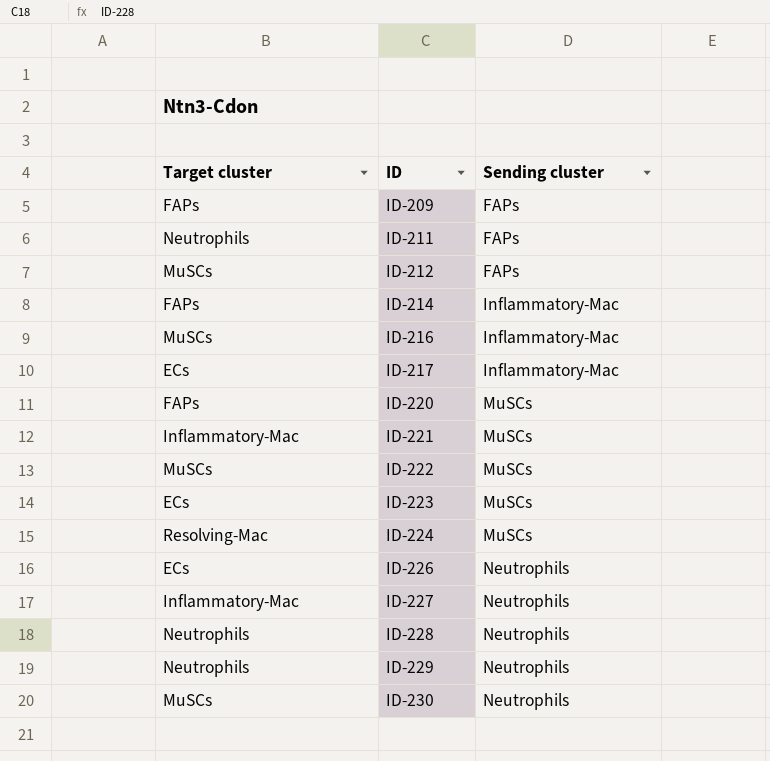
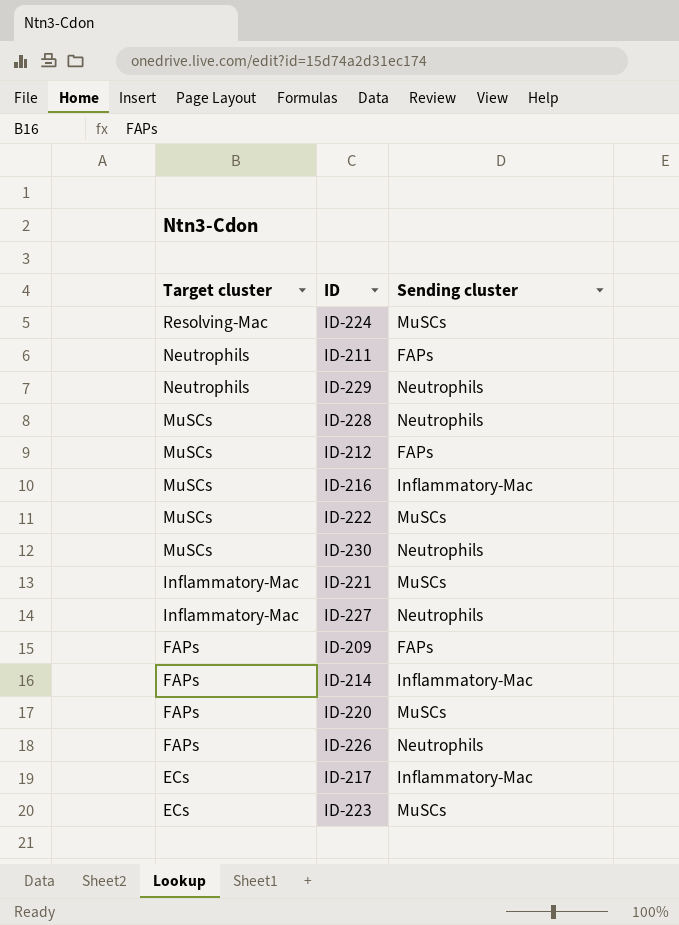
row order: ID ascending -> Target cluster descending
ID-228 | Target cluster: Neutrophils -> MuSCs
ID-226 | Target cluster: ECs -> FAPs

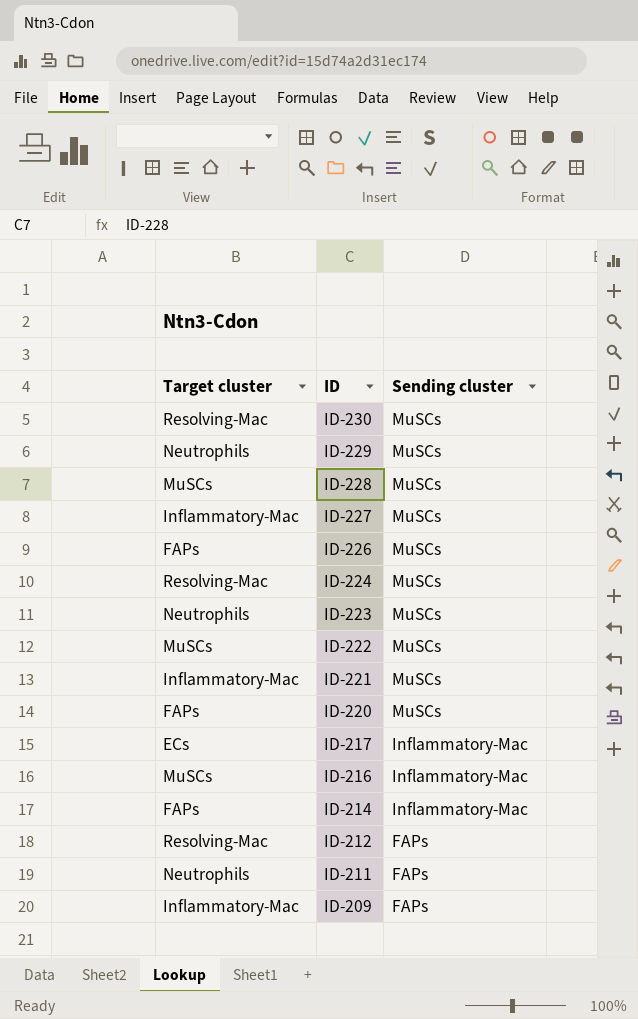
row order: Target cluster descending -> ID descending
ID-230 | Target cluster: MuSCs -> Resolving-Mac
ID-230 | Sending cluster: Neutrophils -> MuSCs
ID-229 | Sending cluster: Neutrophils -> MuSCs
ID-228 | Sending cluster: Neutrophils -> MuSCs
ID-227 | Sending cluster: Neutrophils -> MuSCs
ID-226 | Sending cluster: Neutrophils -> MuSCs
ID-223 | Target cluster: ECs -> Neutrophils
ID-212 | Target cluster: MuSCs -> Resolving-Mac
ID-209 | Target cluster: FAPs -> Inflammatory-Mac

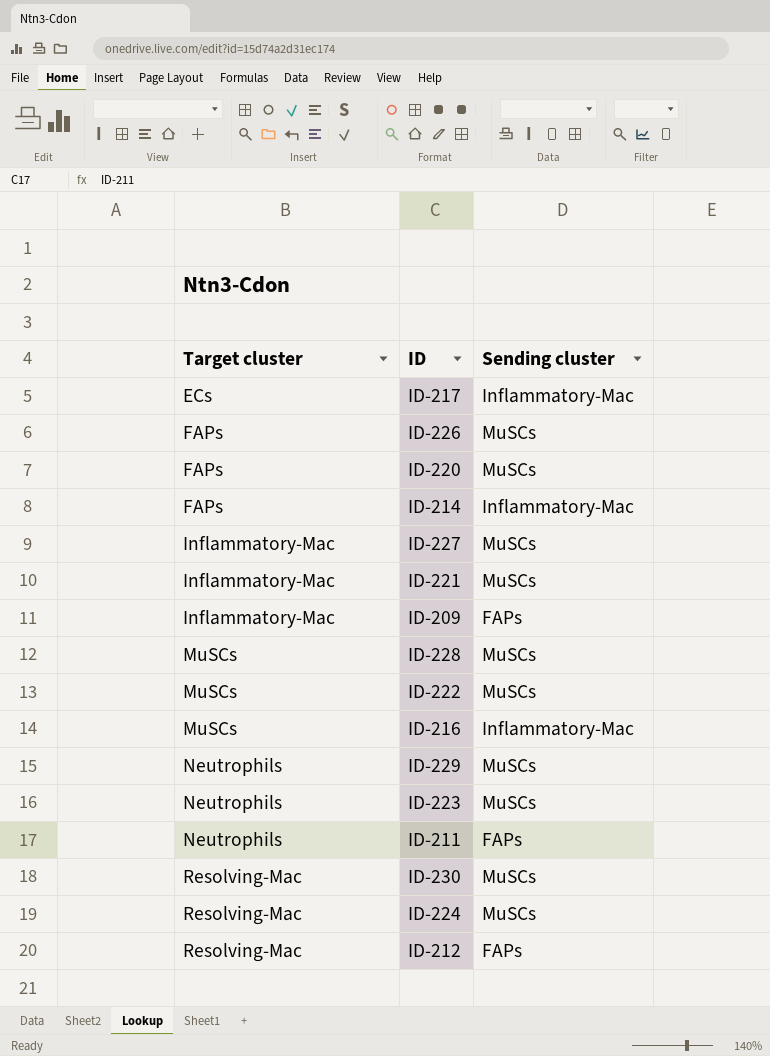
row order: ID descending -> Target cluster ascending

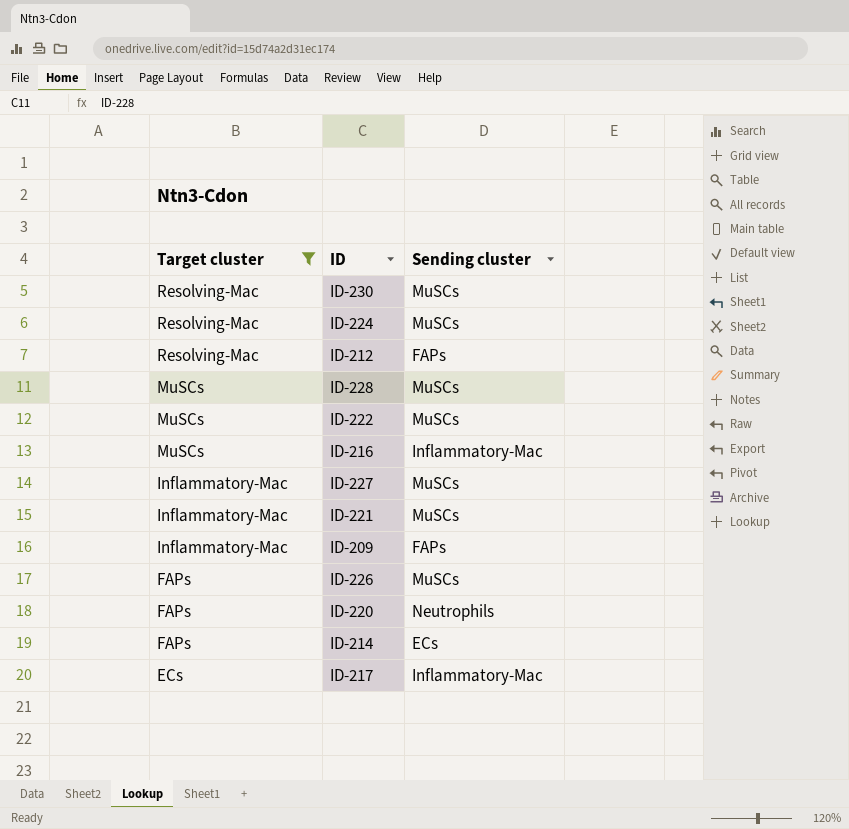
filter: none -> Target cluster != Neutrophils
row order: Target cluster ascending -> Target cluster descending
ID-220 | Sending cluster: MuSCs -> Neutrophils
ID-214 | Sending cluster: Inflammatory-Mac -> ECs

